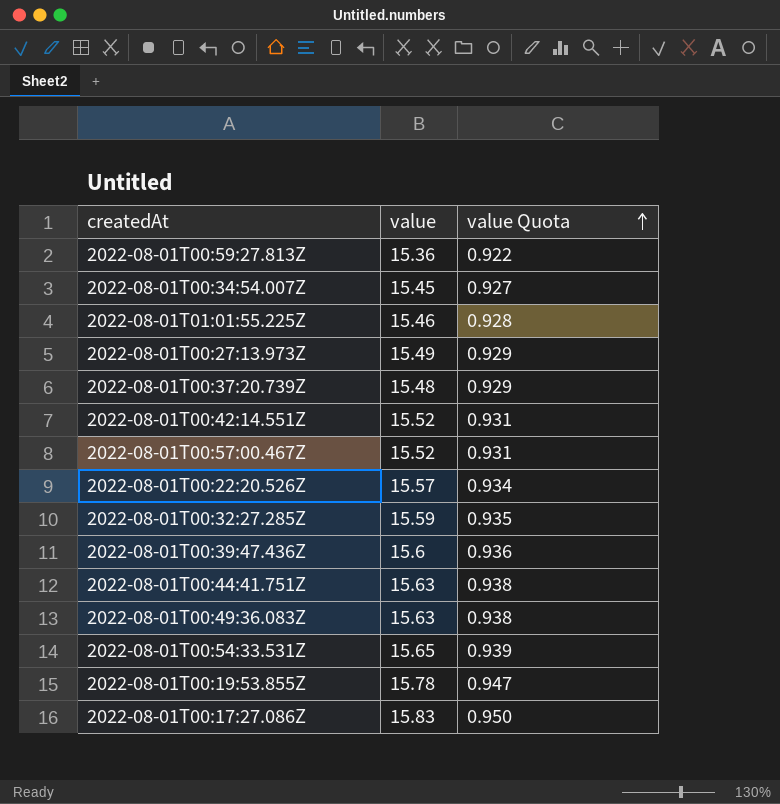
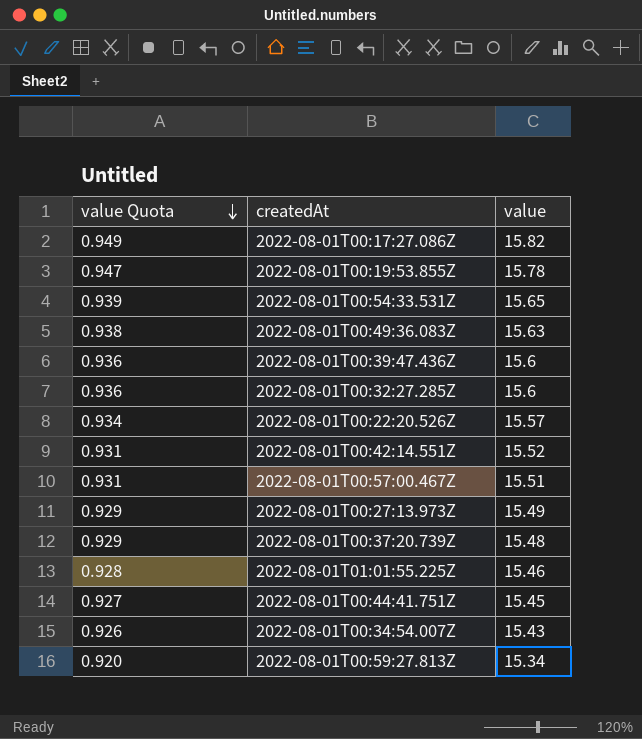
row order: value Quota ascending -> value Quota descending
column value Quota | position: 3 -> 1
2022-08-01T00:17:27.086Z | value Quota: 0.950 -> 0.949
2022-08-01T00:17:27.086Z | value: 15.83 -> 15.82
2022-08-01T00:32:27.285Z | value Quota: 0.935 -> 0.936
2022-08-01T00:32:27.285Z | value: 15.59 -> 15.6
2022-08-01T00:57:00.467Z | value: 15.52 -> 15.51
2022-08-01T00:44:41.751Z | value Quota: 0.938 -> 0.927
2022-08-01T00:44:41.751Z | value: 15.63 -> 15.45
2022-08-01T00:34:54.007Z | value Quota: 0.927 -> 0.926
2022-08-01T00:34:54.007Z | value: 15.45 -> 15.43
2022-08-01T00:59:27.813Z | value Quota: 0.922 -> 0.920
2022-08-01T00:59:27.813Z | value: 15.36 -> 15.34

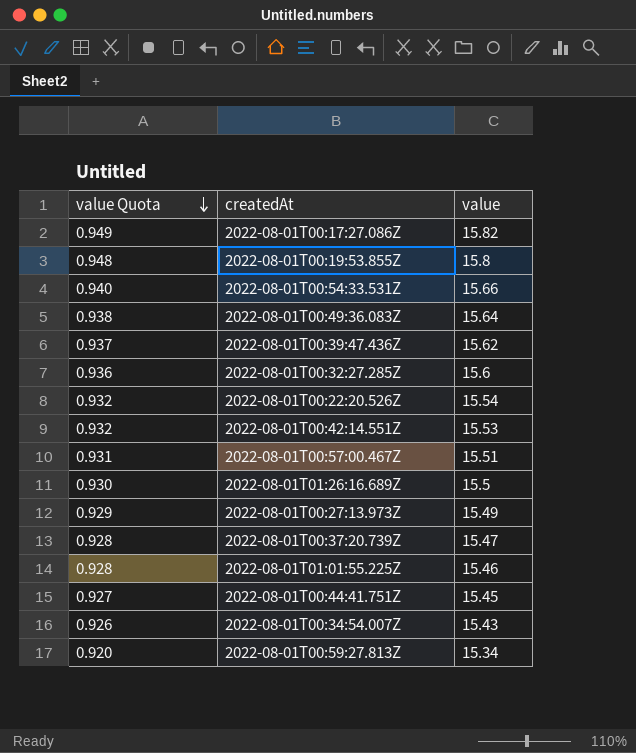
2022-08-01T00:19:53.855Z | value Quota: 0.947 -> 0.948
2022-08-01T00:19:53.855Z | value: 15.78 -> 15.8
2022-08-01T00:54:33.531Z | value Quota: 0.939 -> 0.940
2022-08-01T00:54:33.531Z | value: 15.65 -> 15.66
2022-08-01T00:49:36.083Z | value: 15.63 -> 15.64
2022-08-01T00:39:47.436Z | value Quota: 0.936 -> 0.937
2022-08-01T00:39:47.436Z | value: 15.6 -> 15.62
2022-08-01T00:22:20.526Z | value Quota: 0.934 -> 0.932
2022-08-01T00:22:20.526Z | value: 15.57 -> 15.54
2022-08-01T00:42:14.551Z | value Quota: 0.931 -> 0.932
2022-08-01T00:42:14.551Z | value: 15.52 -> 15.53
row 2022-08-01T01:26:16.689Z: none -> 0.930 | 15.5
2022-08-01T00:37:20.739Z | value Quota: 0.929 -> 0.928
2022-08-01T00:37:20.739Z | value: 15.48 -> 15.47

